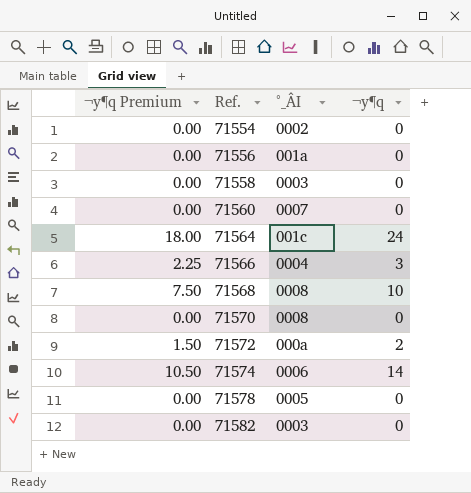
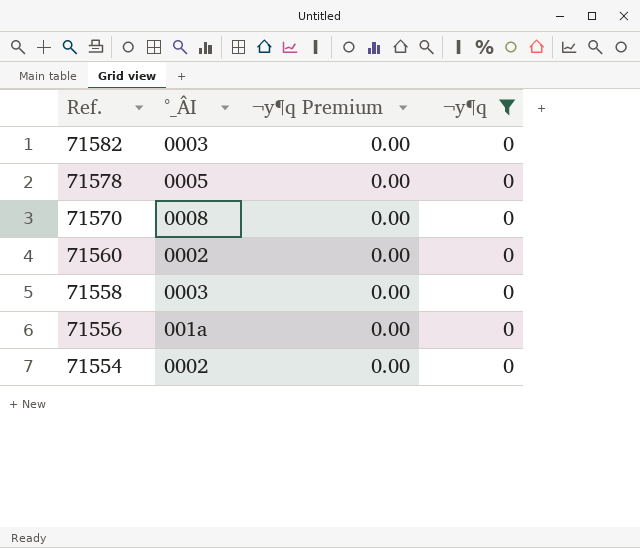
filter: none -> ¬y¶q = 0
row order: Ref. ascending -> Ref. descending
column ¬y¶q Premium | position: 1 -> 3
71560 | °_ÂI: 0007 -> 0002

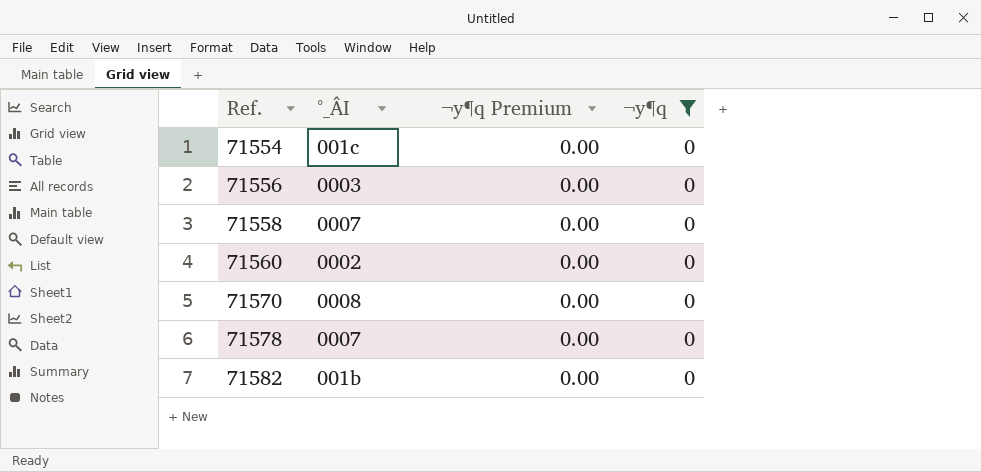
row order: Ref. descending -> Ref. ascending
71554 | °_ÂI: 0002 -> 001c
71556 | °_ÂI: 001a -> 0003
71558 | °_ÂI: 0003 -> 0007
71578 | °_ÂI: 0005 -> 0007
71582 | °_ÂI: 0003 -> 001b

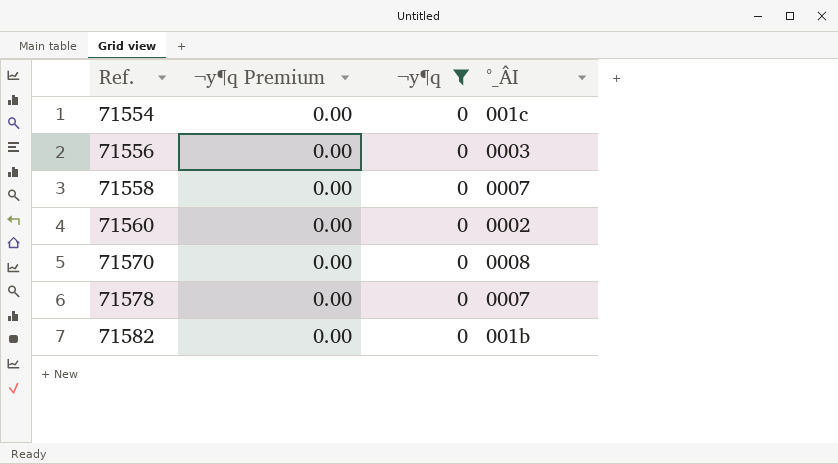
column °_ÂI | position: 2 -> 4

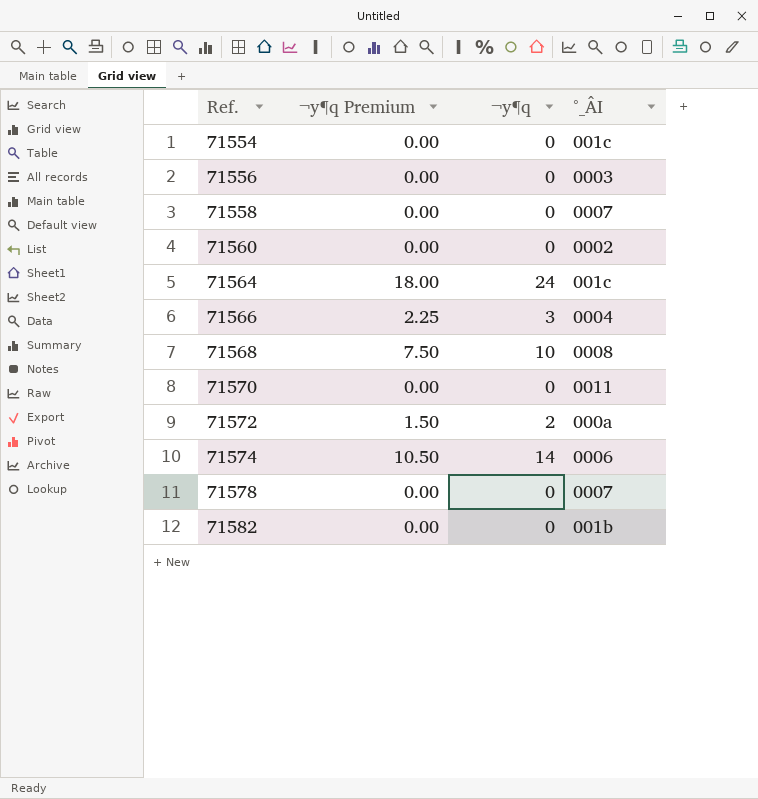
filter: ¬y¶q = 0 -> none
71570 | °_ÂI: 0008 -> 0011

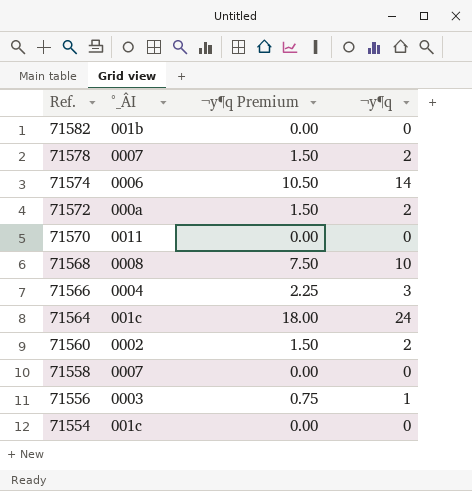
row order: Ref. ascending -> Ref. descending
column °_ÂI | position: 4 -> 2
71578 | ¬y¶q Premium: 0.00 -> 1.50
71578 | ¬y¶q: 0 -> 2
71560 | ¬y¶q Premium: 0.00 -> 1.50
71560 | ¬y¶q: 0 -> 2
71556 | ¬y¶q Premium: 0.00 -> 0.75
71556 | ¬y¶q: 0 -> 1

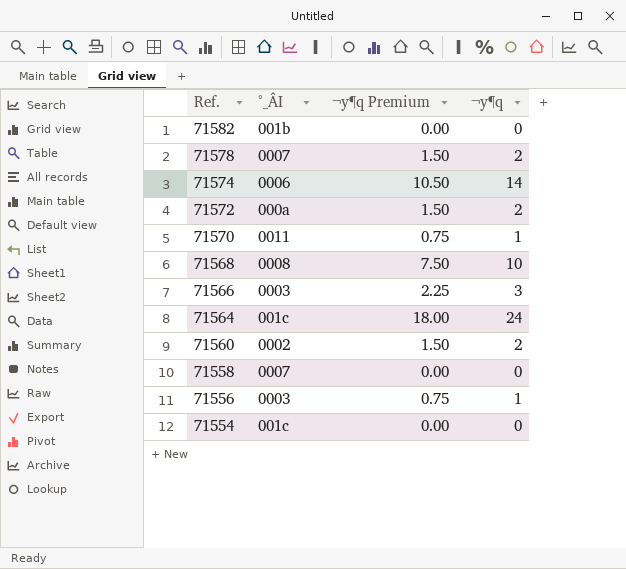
71570 | ¬y¶q Premium: 0.00 -> 0.75
71570 | ¬y¶q: 0 -> 1
71566 | °_ÂI: 0004 -> 0003

